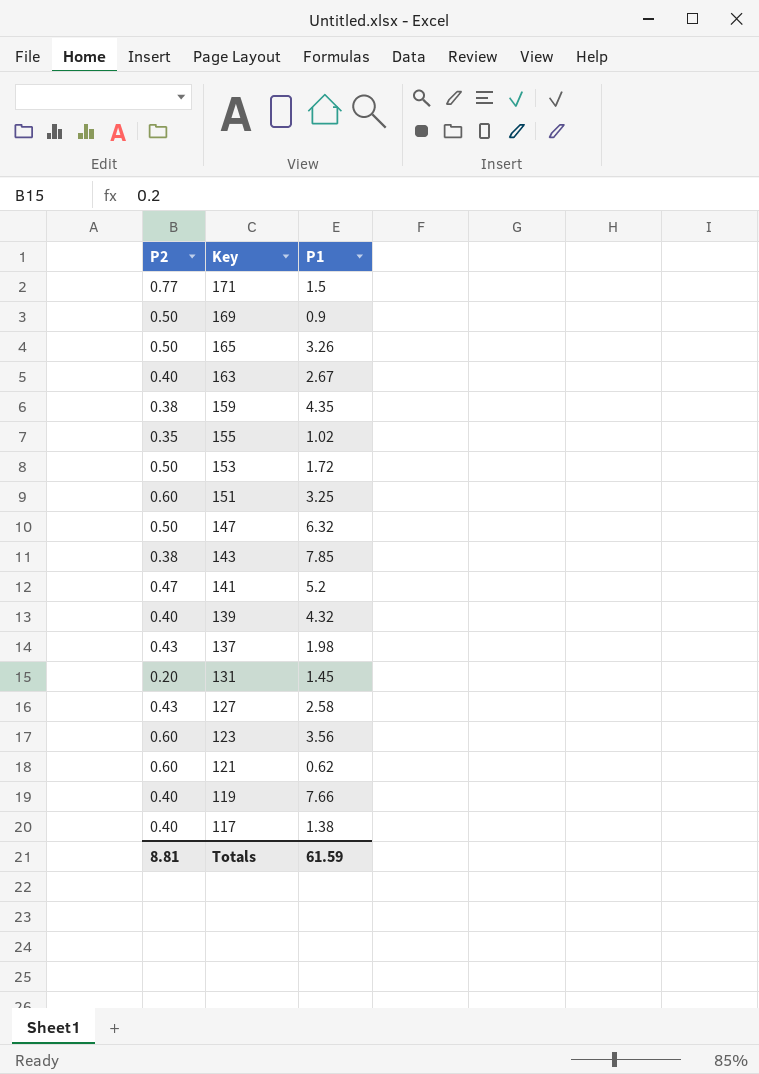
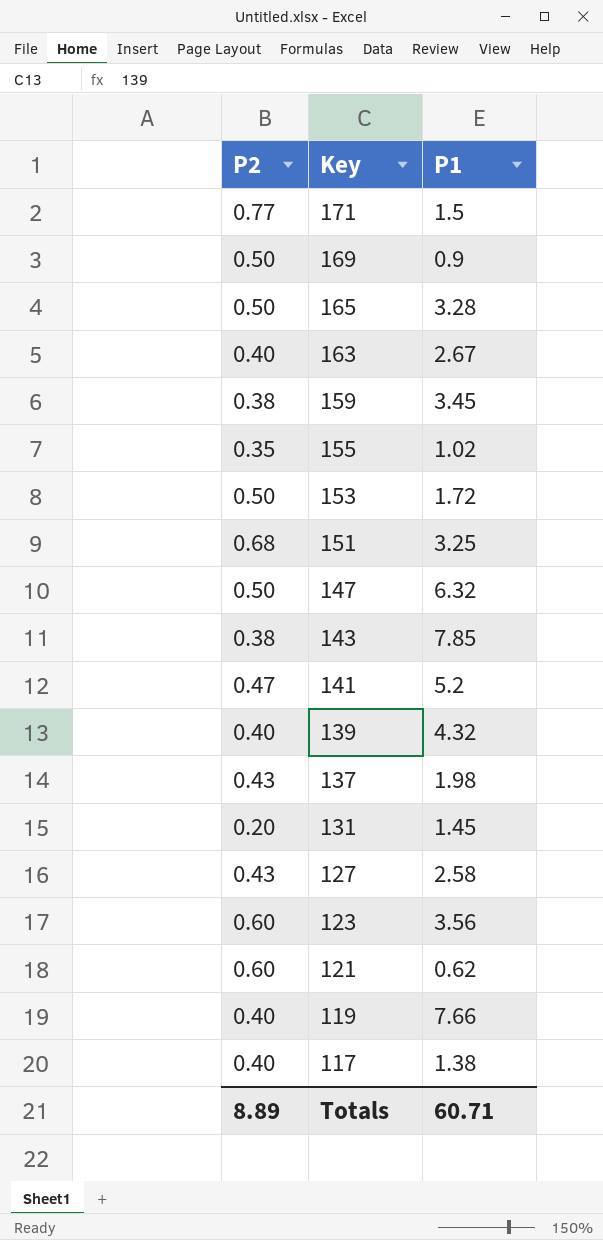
165 | P1: 3.26 -> 3.28
159 | P1: 4.35 -> 3.45
151 | P2: 0.60 -> 0.68
Totals | P2: 8.81 -> 8.89
Totals | P1: 61.59 -> 60.71

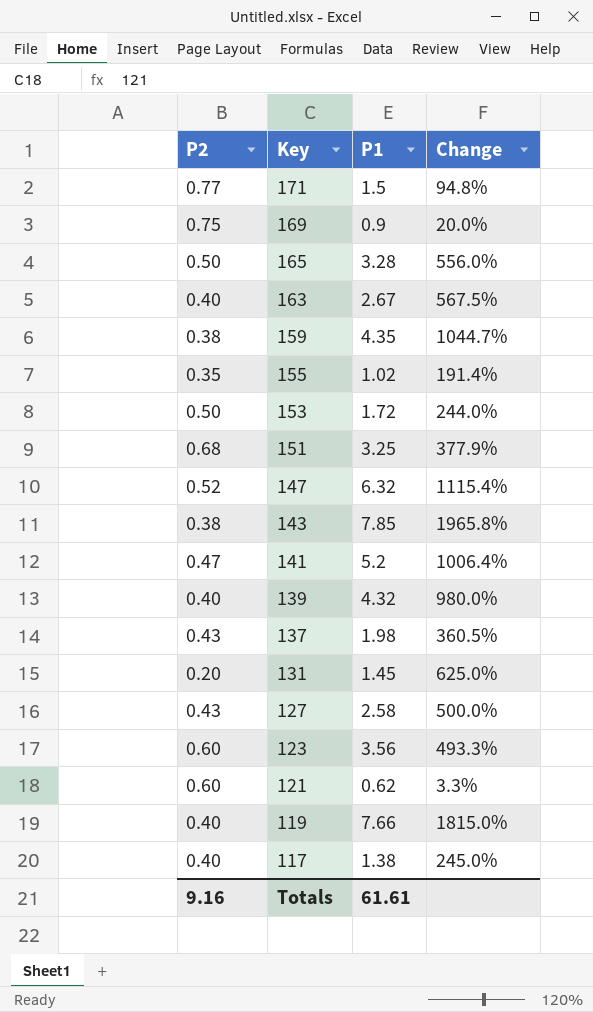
column Change | formula: none -> ([P1] - [P2]) / [P2]
169 | P2: 0.50 -> 0.75
159 | P1: 3.45 -> 4.35
147 | P2: 0.50 -> 0.52
Totals | P2: 8.89 -> 9.16
Totals | P1: 60.71 -> 61.61

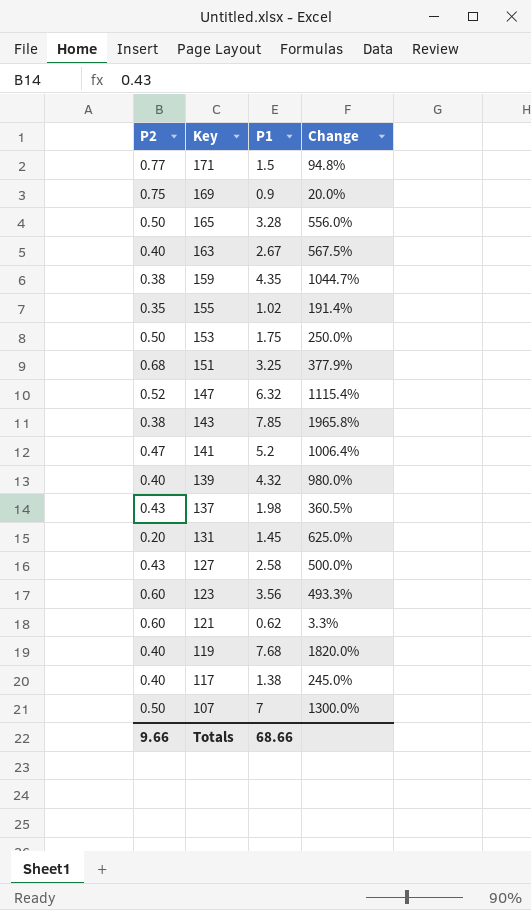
153 | P1: 1.72 -> 1.75
153 | Change: 244.0% -> 250.0%
119 | P1: 7.66 -> 7.68
119 | Change: 1815.0% -> 1820.0%
row 107: none -> 0.50 | 7 | 1300.0%
Totals | P2: 9.16 -> 9.66
Totals | P1: 61.61 -> 68.66

